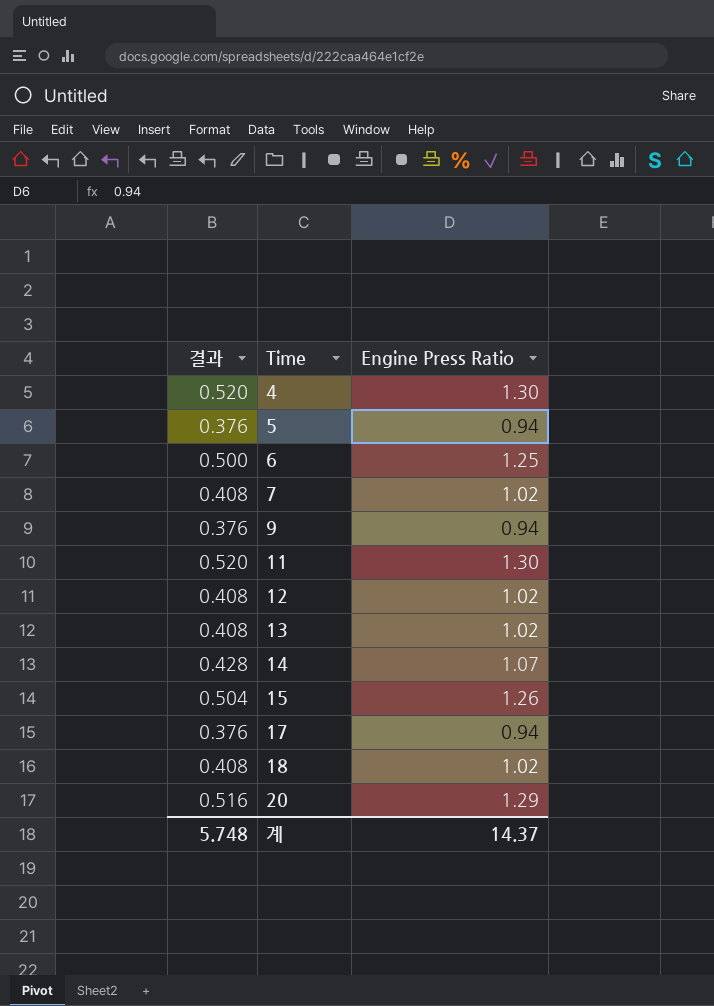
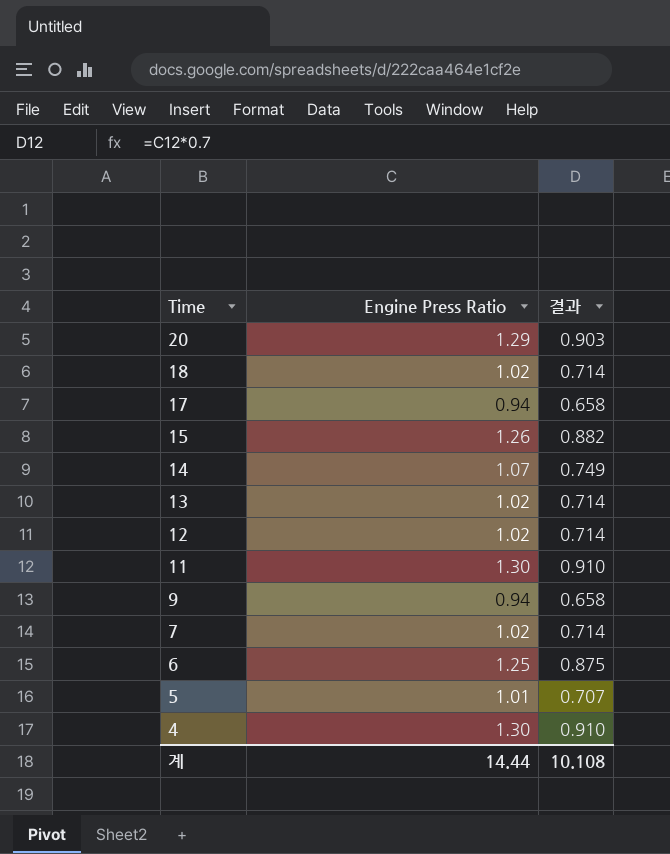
row order: Time ascending -> Time descending
column 결과 | formula: [Engine Press Ratio] * 0.4 -> [Engine Press Ratio] * 0.7
column 결과 | position: 1 -> 3
5 | Engine Press Ratio: 0.94 -> 1.01
계 | Engine Press Ratio: 14.37 -> 14.44
계 | 결과: 5.748 -> 10.108

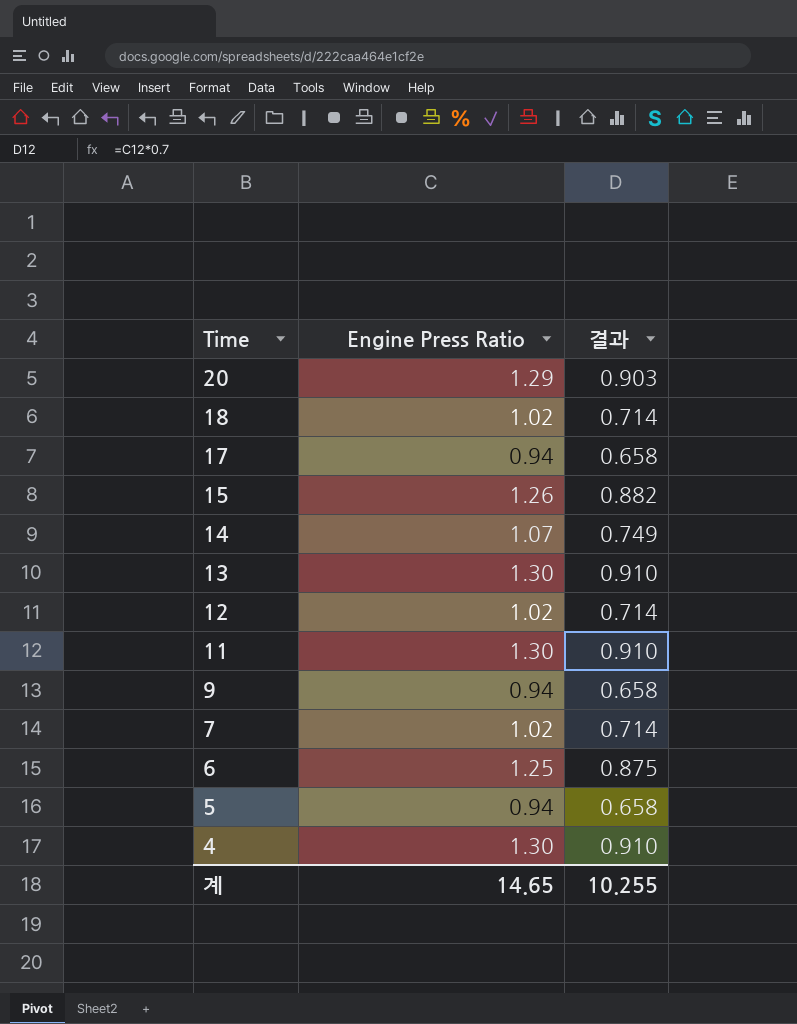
13 | Engine Press Ratio: 1.02 -> 1.30
13 | 결과: 0.714 -> 0.910
5 | Engine Press Ratio: 1.01 -> 0.94
5 | 결과: 0.707 -> 0.658
계 | Engine Press Ratio: 14.44 -> 14.65
계 | 결과: 10.108 -> 10.255

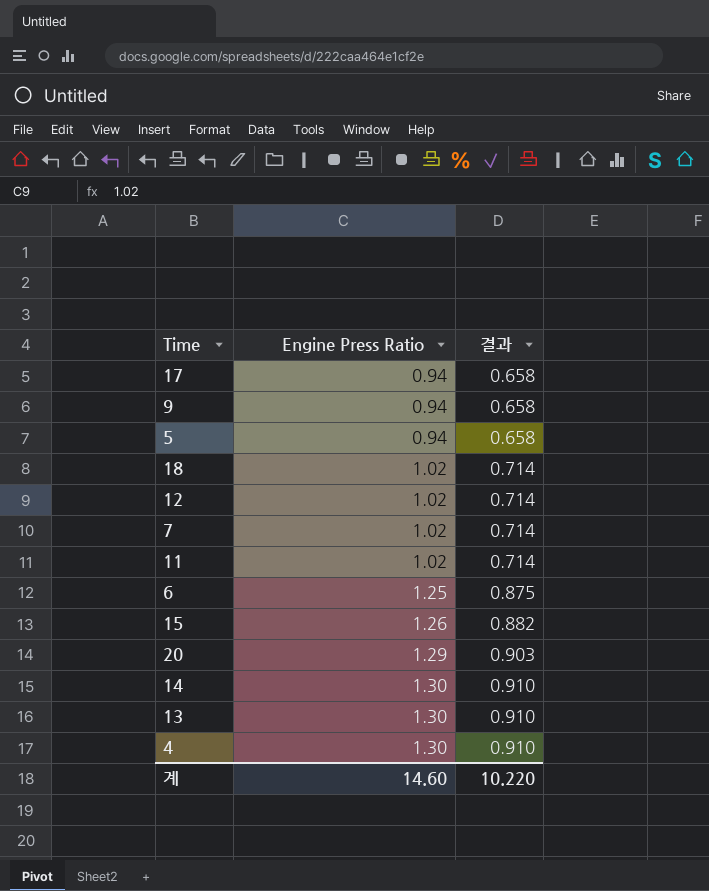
row order: Time descending -> Engine Press Ratio ascending
11 | Engine Press Ratio: 1.30 -> 1.02
11 | 결과: 0.910 -> 0.714
14 | Engine Press Ratio: 1.07 -> 1.30
14 | 결과: 0.749 -> 0.910
계 | Engine Press Ratio: 14.65 -> 14.60
계 | 결과: 10.255 -> 10.220

